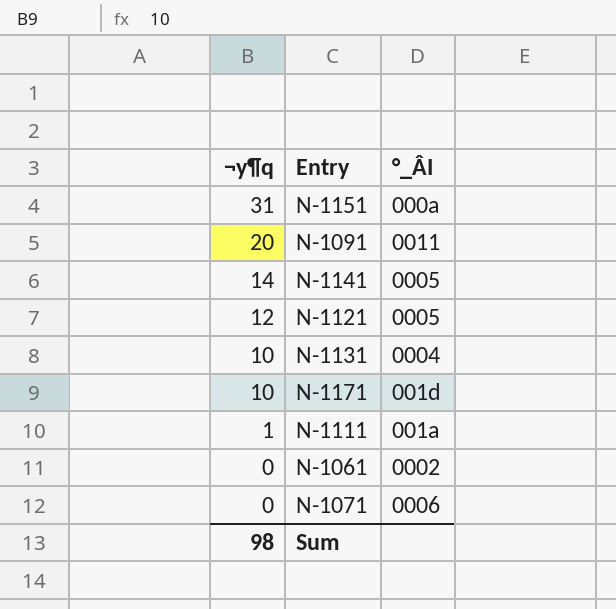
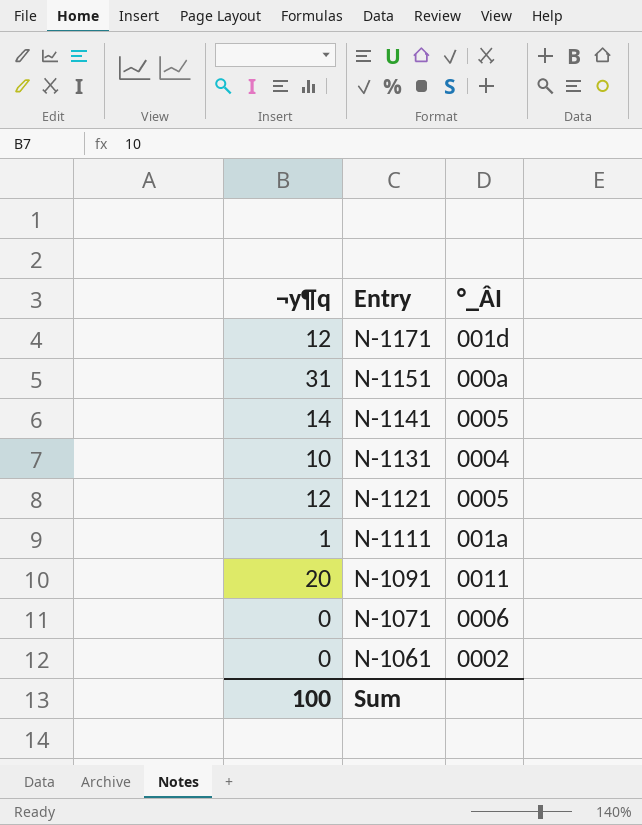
row order: ¬y¶q descending -> Entry descending
N-1171 | ¬y¶q: 10 -> 12
Sum | ¬y¶q: 98 -> 100

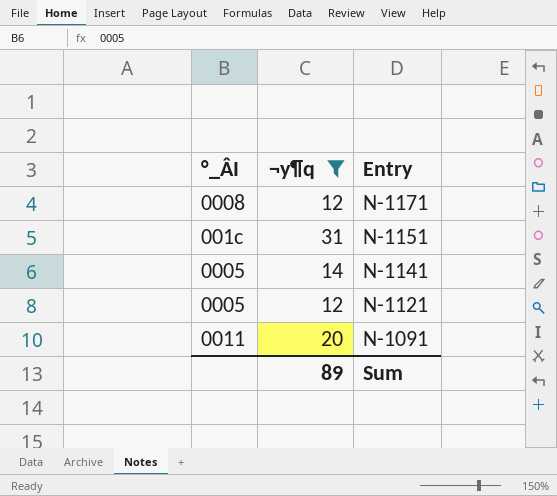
filter: none -> ¬y¶q >= 12
column °_ÂI | position: 3 -> 1
N-1171 | °_ÂI: 001d -> 0008
N-1151 | °_ÂI: 000a -> 001c
Sum | ¬y¶q: 100 -> 89

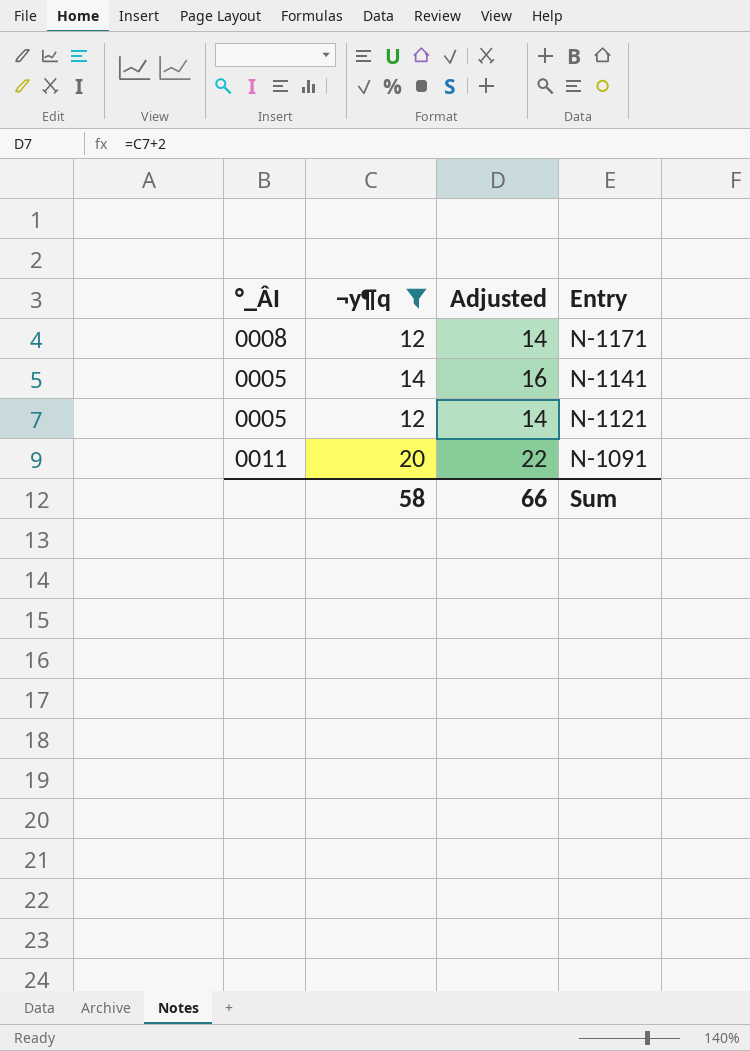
column Adjusted | formula: none -> [¬y¶q] + 2
row N-1151: 001c | 31 -> none
Sum | ¬y¶q: 89 -> 58

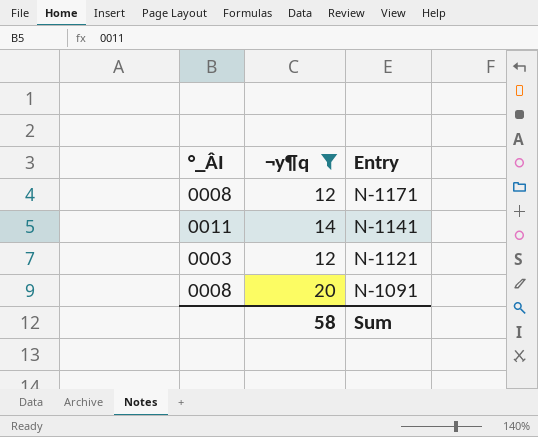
column Adjusted | formula: [¬y¶q] + 2 -> none
N-1141 | °_ÂI: 0005 -> 0011
N-1121 | °_ÂI: 0005 -> 0003
N-1091 | °_ÂI: 0011 -> 0008

